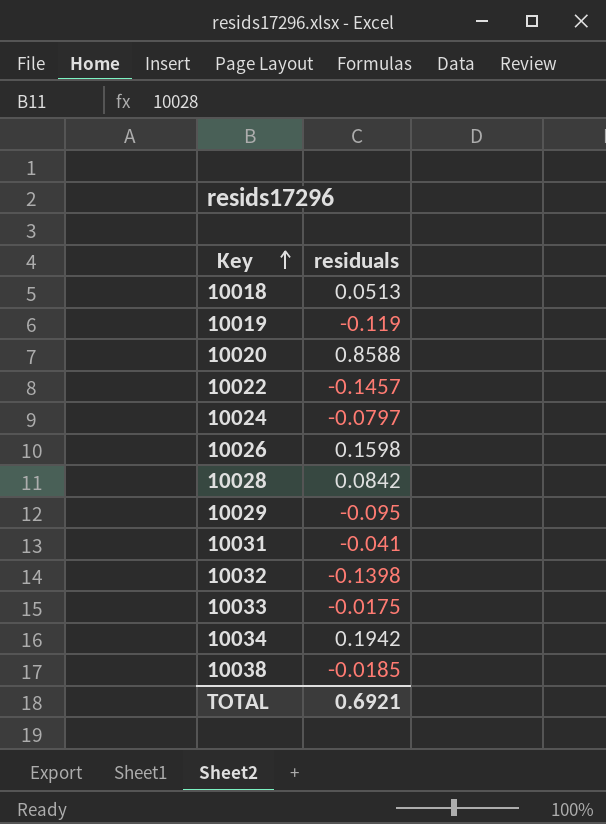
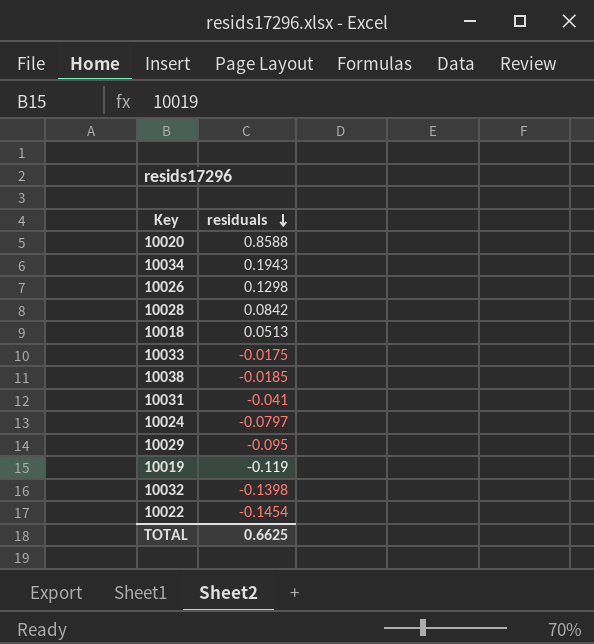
row order: Key ascending -> residuals descending
10034 | residuals: 0.1942 -> 0.1943
10026 | residuals: 0.1598 -> 0.1298
10022 | residuals: -0.1457 -> -0.1454
TOTAL | residuals: 0.6921 -> 0.6625

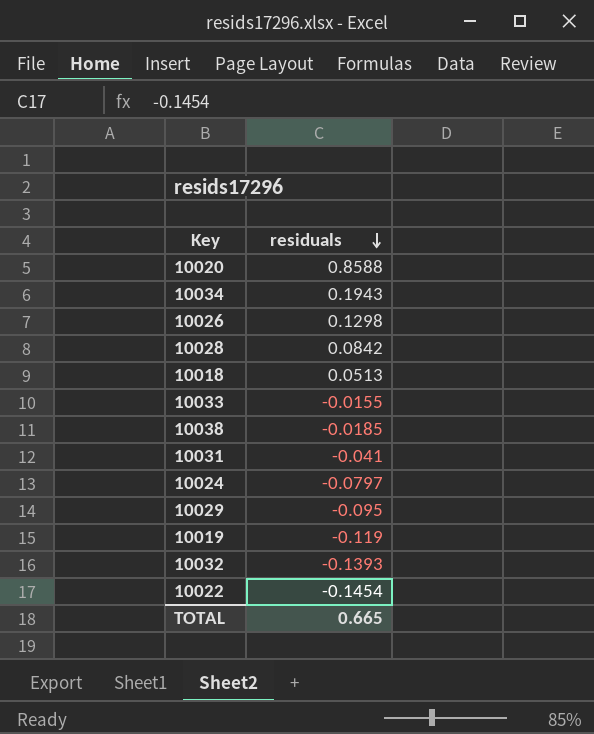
10033 | residuals: -0.0175 -> -0.0155
10032 | residuals: -0.1398 -> -0.1393
TOTAL | residuals: 0.6625 -> 0.665

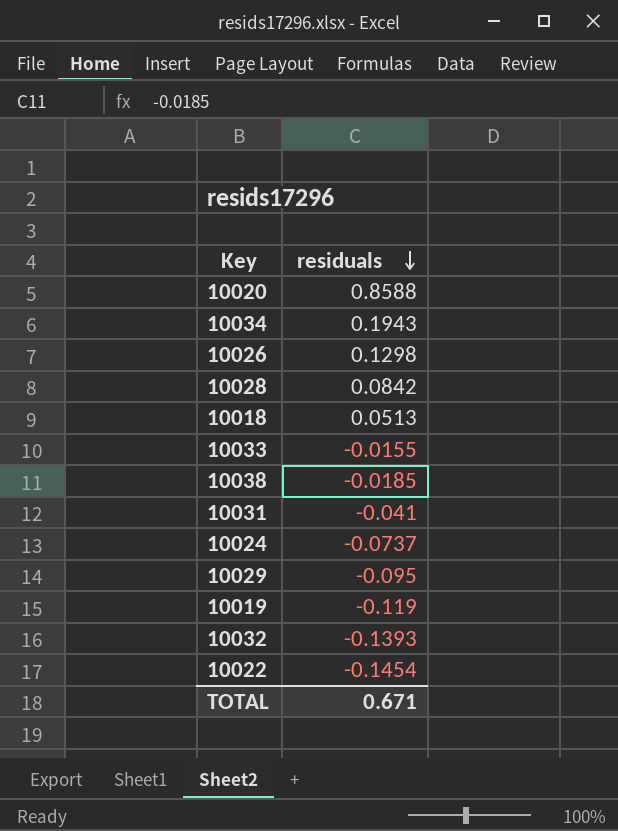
10024 | residuals: -0.0797 -> -0.0737
TOTAL | residuals: 0.665 -> 0.671

